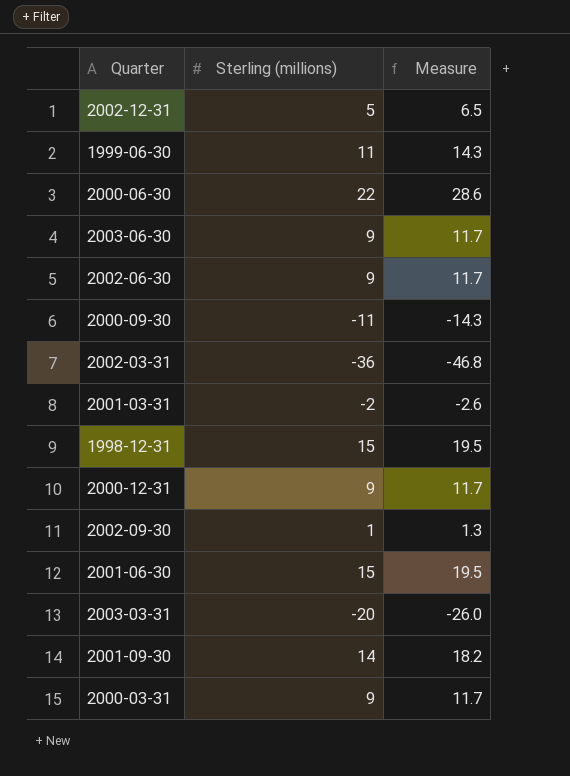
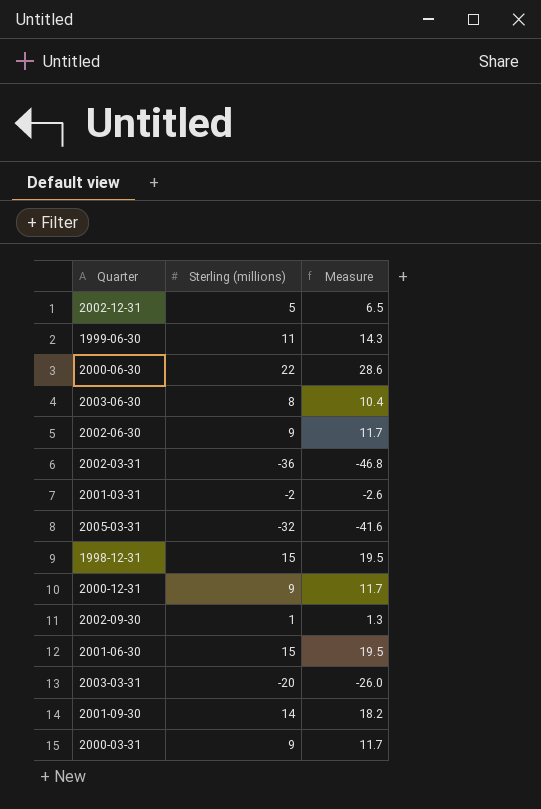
row 2000-09-30: -11 | -14.3 -> none
2003-06-30 | Sterling (millions): 9 -> 8
2003-06-30 | Measure: 11.7 -> 10.4
row 2005-03-31: none -> -32 | -41.6

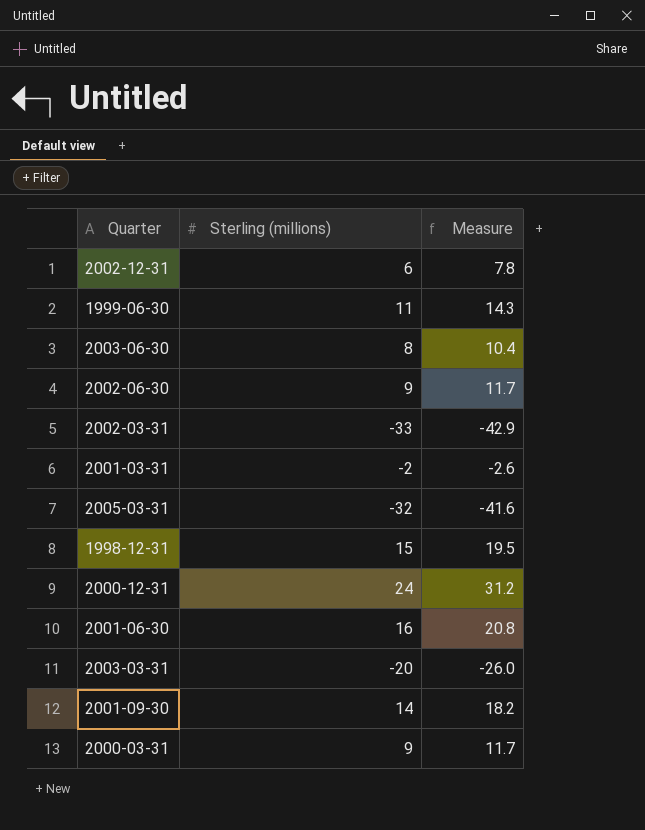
row 2000-06-30: 22 | 28.6 -> none
row 2002-09-30: 1 | 1.3 -> none
2002-12-31 | Sterling (millions): 5 -> 6
2002-12-31 | Measure: 6.5 -> 7.8
2002-03-31 | Sterling (millions): -36 -> -33
2002-03-31 | Measure: -46.8 -> -42.9
2000-12-31 | Sterling (millions): 9 -> 24
2000-12-31 | Measure: 11.7 -> 31.2
2001-06-30 | Sterling (millions): 15 -> 16
2001-06-30 | Measure: 19.5 -> 20.8

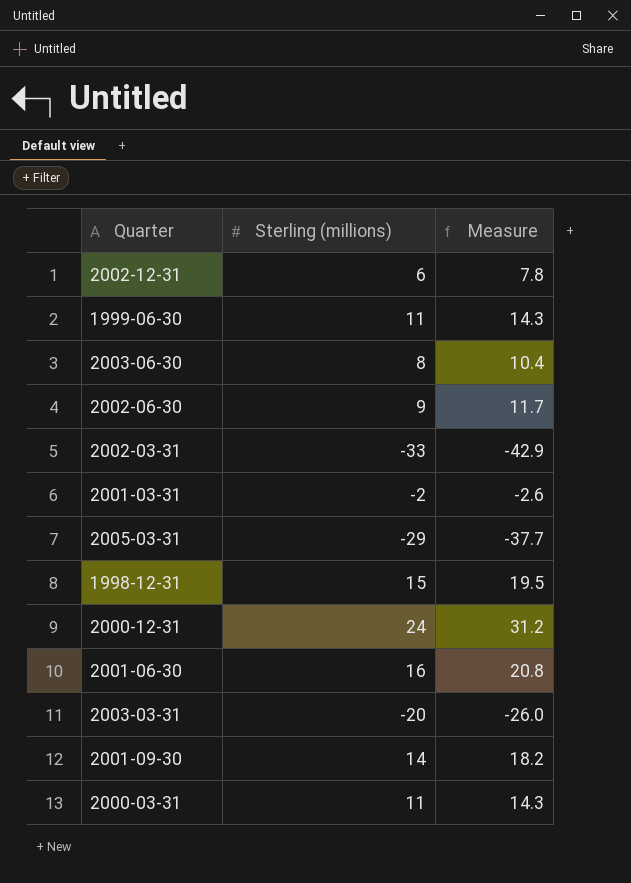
2005-03-31 | Sterling (millions): -32 -> -29
2005-03-31 | Measure: -41.6 -> -37.7
2000-03-31 | Sterling (millions): 9 -> 11
2000-03-31 | Measure: 11.7 -> 14.3

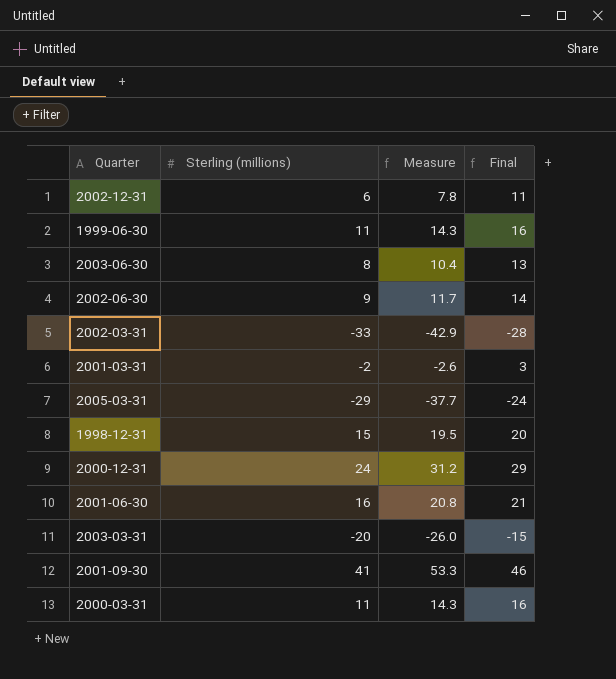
column Final | formula: none -> [Sterling (millions)] + 5
2001-09-30 | Sterling (millions): 14 -> 41
2001-09-30 | Measure: 18.2 -> 53.3

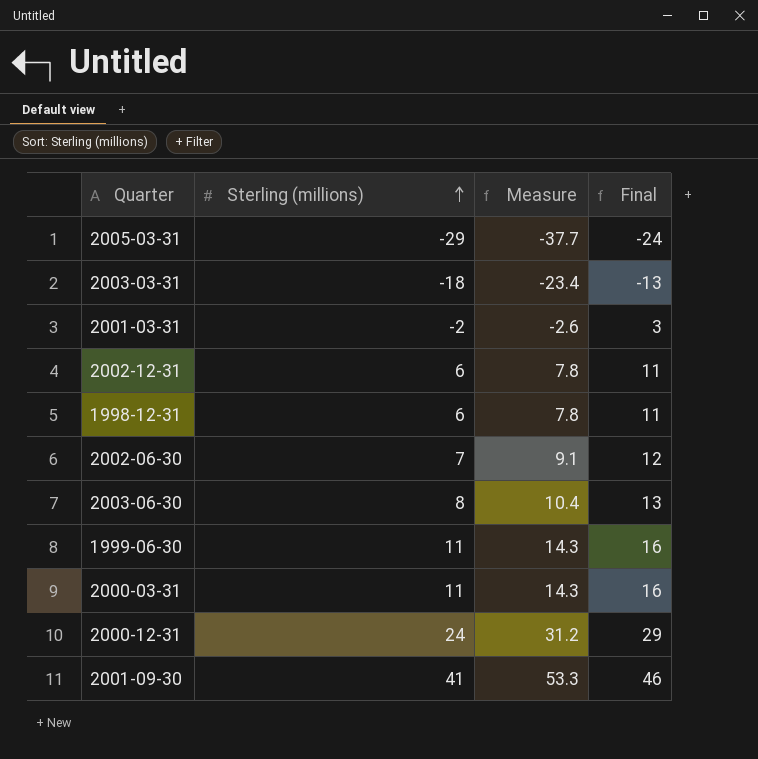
row order: none -> Sterling (millions) ascending
row 2002-03-31: -33 | -42.9 | -28 -> none
row 2001-06-30: 16 | 20.8 | 21 -> none
2003-03-31 | Sterling (millions): -20 -> -18
2003-03-31 | Measure: -26.0 -> -23.4
2003-03-31 | Final: -15 -> -13
1998-12-31 | Sterling (millions): 15 -> 6
1998-12-31 | Measure: 19.5 -> 7.8
1998-12-31 | Final: 20 -> 11
2002-06-30 | Sterling (millions): 9 -> 7
2002-06-30 | Measure: 11.7 -> 9.1
2002-06-30 | Final: 14 -> 12

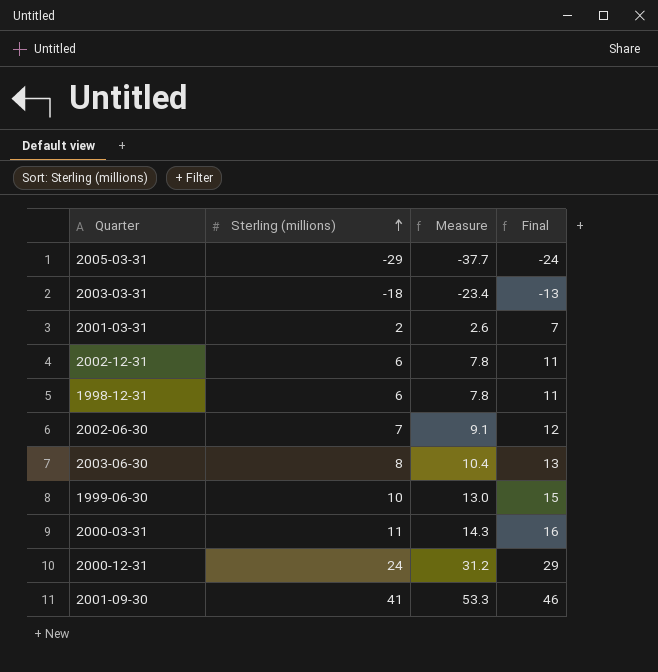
2001-03-31 | Sterling (millions): -2 -> 2
2001-03-31 | Measure: -2.6 -> 2.6
2001-03-31 | Final: 3 -> 7
1999-06-30 | Sterling (millions): 11 -> 10
1999-06-30 | Measure: 14.3 -> 13.0
1999-06-30 | Final: 16 -> 15

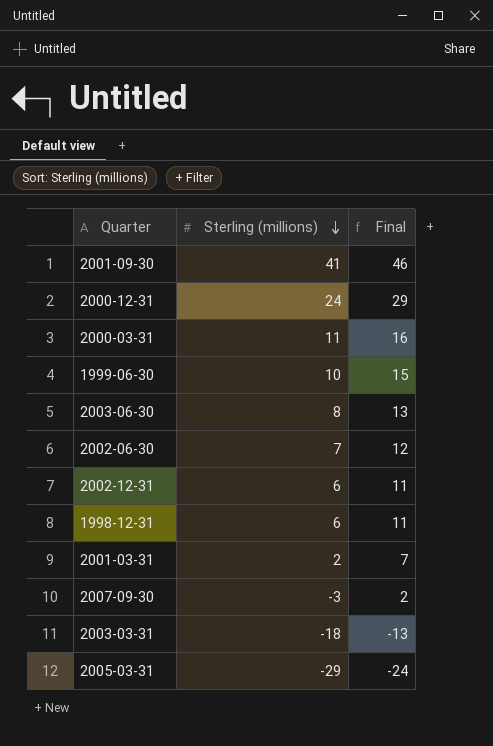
row order: Sterling (millions) ascending -> Sterling (millions) descending
column Measure | formula: [Sterling (millions)] * 1.3 -> none
row 2007-09-30: none -> -3 | 2

